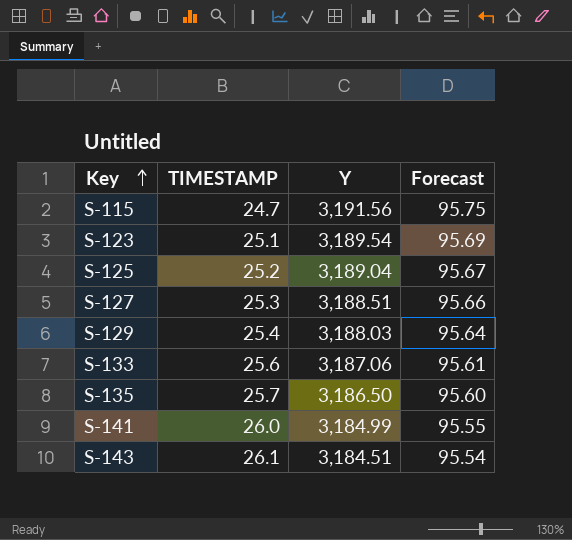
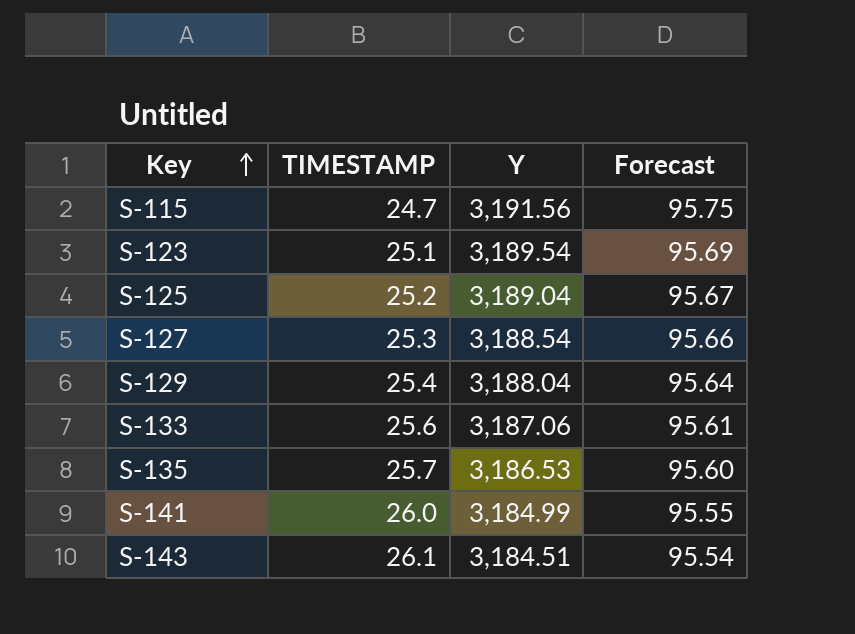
S-127 | Y: 3,188.51 -> 3,188.54
S-129 | Y: 3,188.03 -> 3,188.04
S-135 | Y: 3,186.50 -> 3,186.53

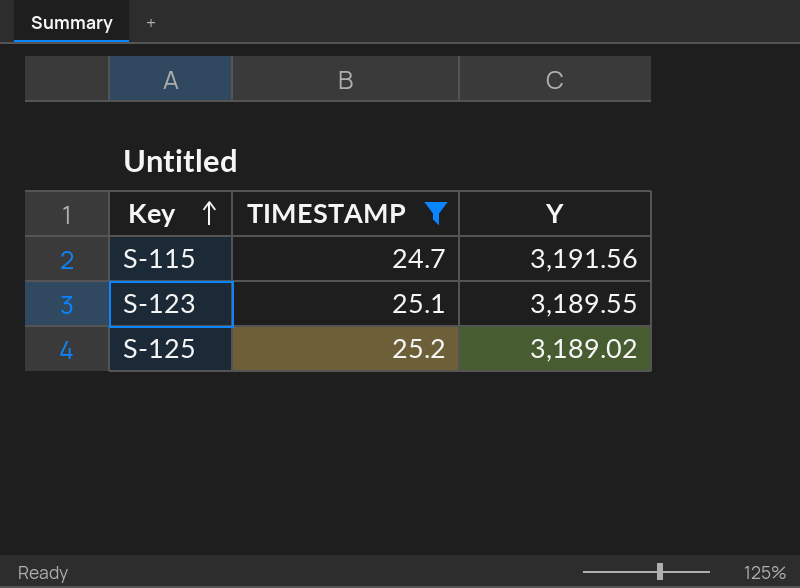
filter: none -> TIMESTAMP <= 25.2
column Forecast | formula: [Y] * 0.03 -> none
S-123 | Y: 3,189.54 -> 3,189.55
S-125 | Y: 3,189.04 -> 3,189.02

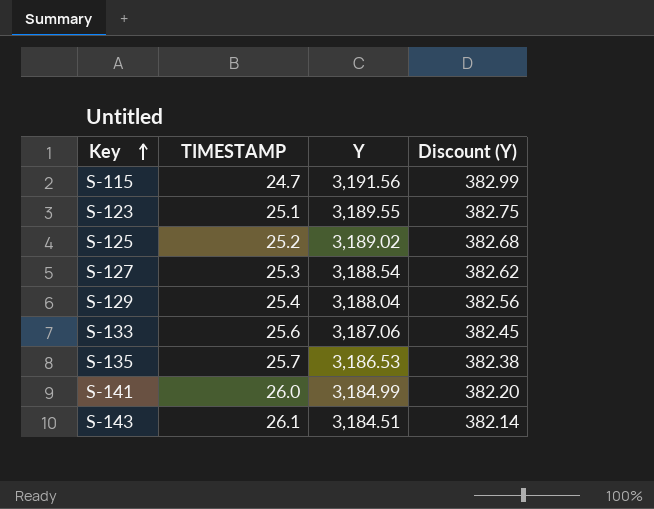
filter: TIMESTAMP <= 25.2 -> none
column Discount (Y) | formula: none -> [Y] * 0.12

